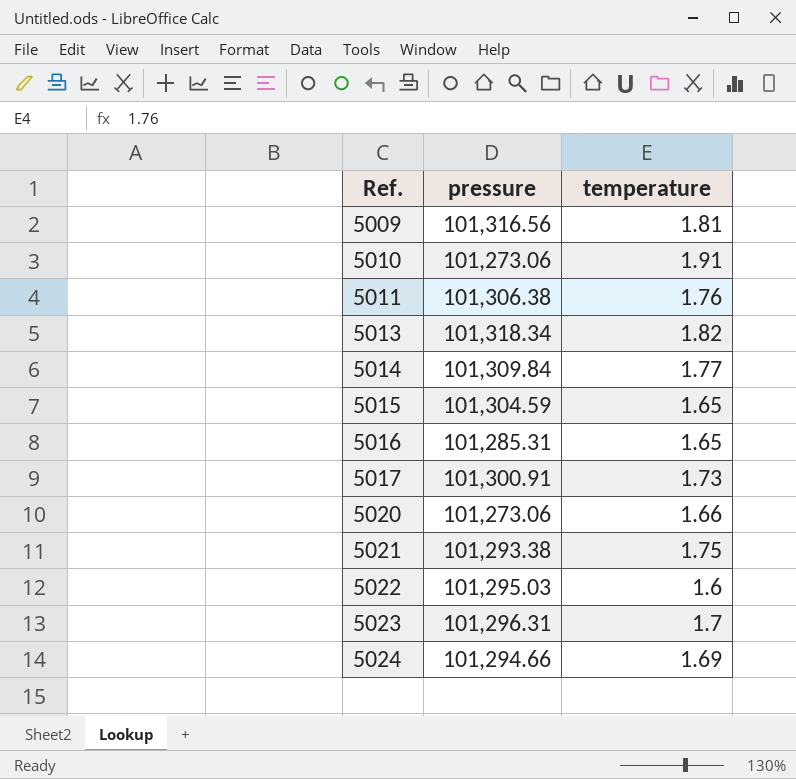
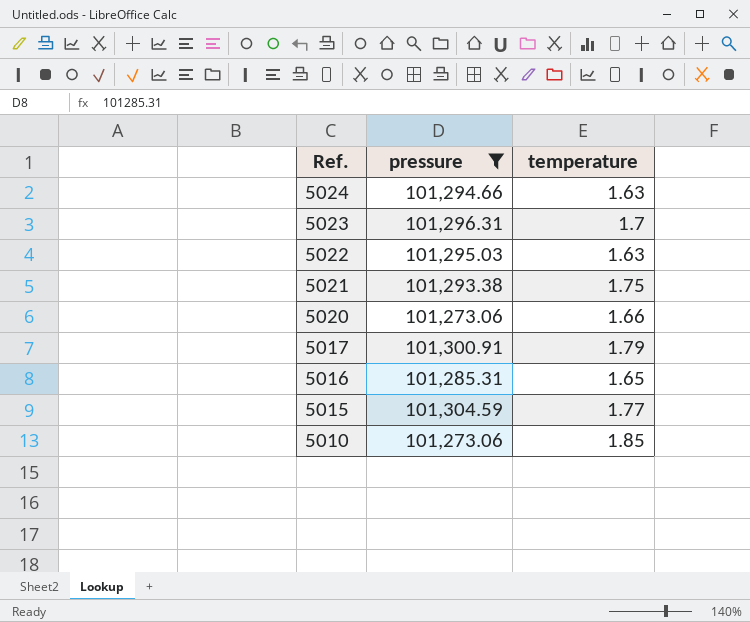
filter: none -> pressure <= 101,304.59
row order: Ref. ascending -> Ref. descending
5024 | temperature: 1.69 -> 1.63
5022 | temperature: 1.6 -> 1.63
5017 | temperature: 1.73 -> 1.79
5015 | temperature: 1.65 -> 1.77
5010 | temperature: 1.91 -> 1.85

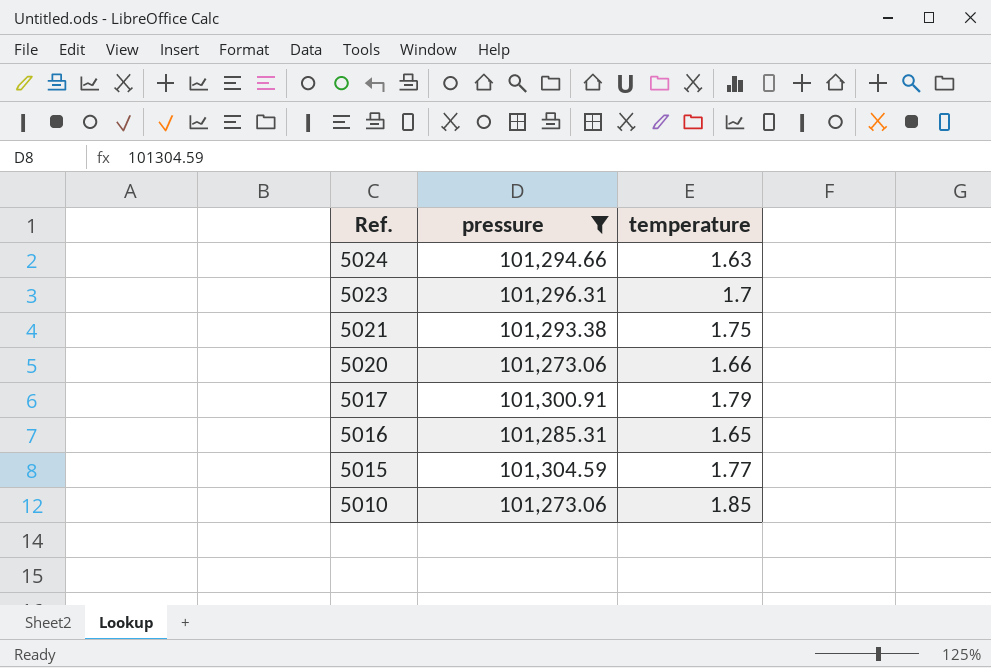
row 5022: 101,295.03 | 1.63 -> none

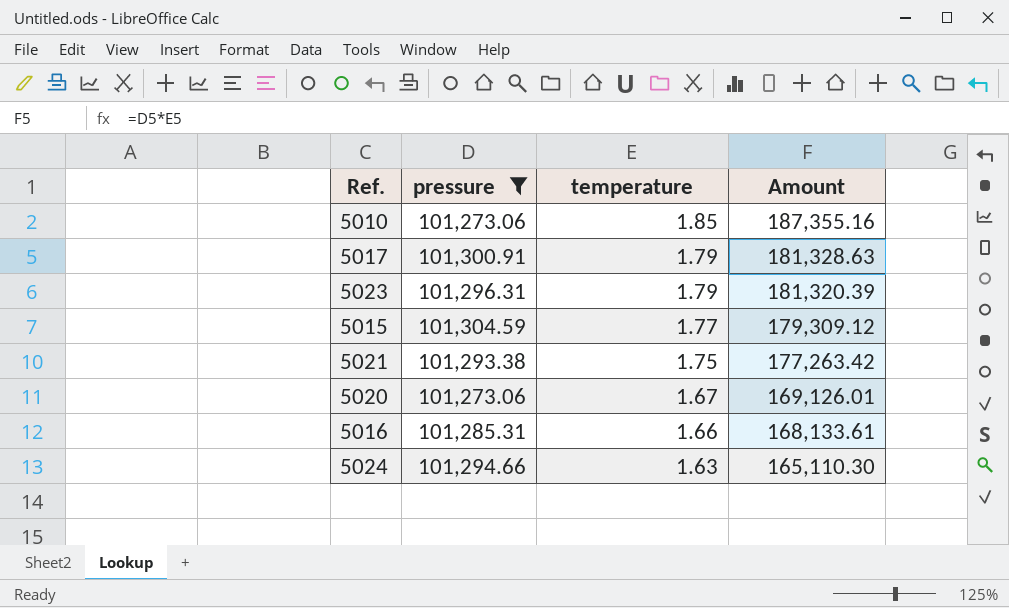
row order: Ref. descending -> temperature descending
column Amount | formula: none -> [pressure] * [temperature]
5023 | temperature: 1.7 -> 1.79
5020 | temperature: 1.66 -> 1.67
5016 | temperature: 1.65 -> 1.66

